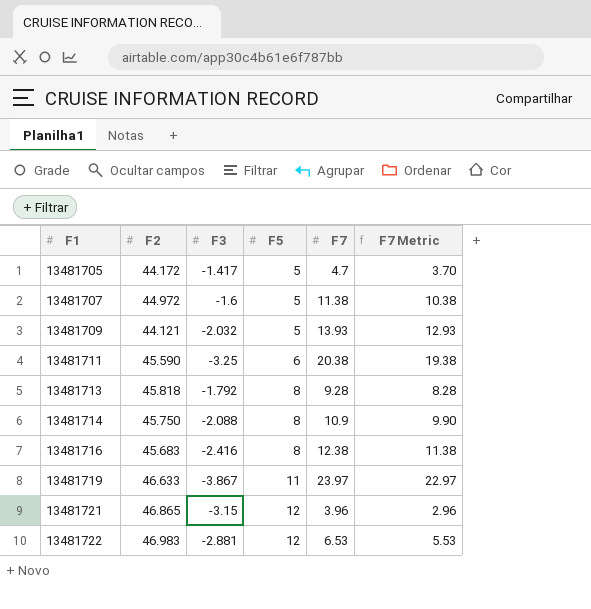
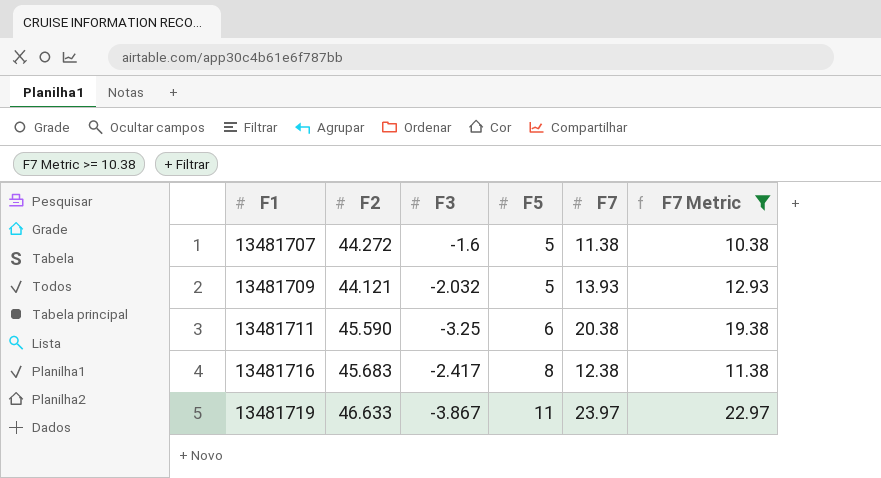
filter: none -> F7 Metric >= 10.38
13481707 | F2: 44.972 -> 44.272
13481716 | F3: -2.416 -> -2.417

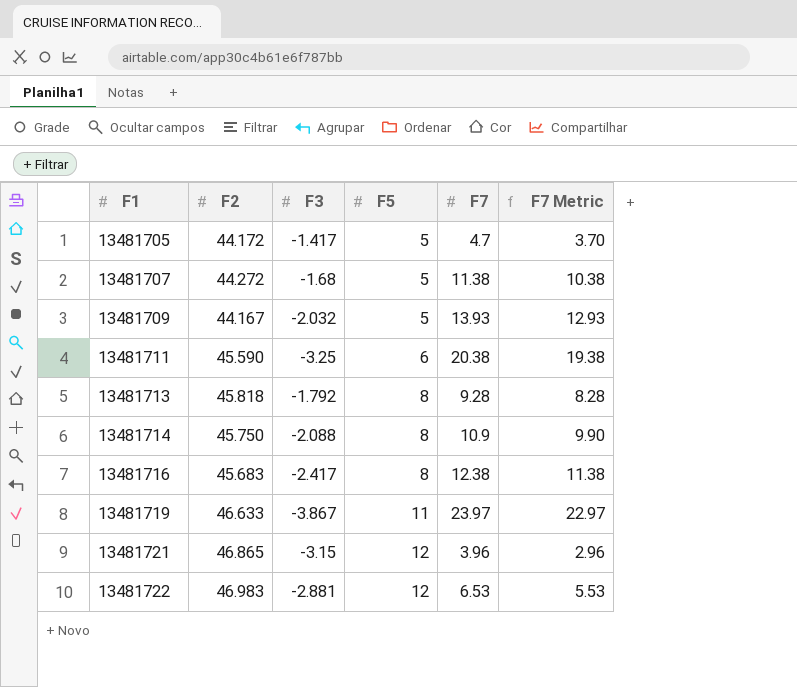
filter: F7 Metric >= 10.38 -> none
13481707 | F3: -1.6 -> -1.68
13481709 | F2: 44.121 -> 44.167

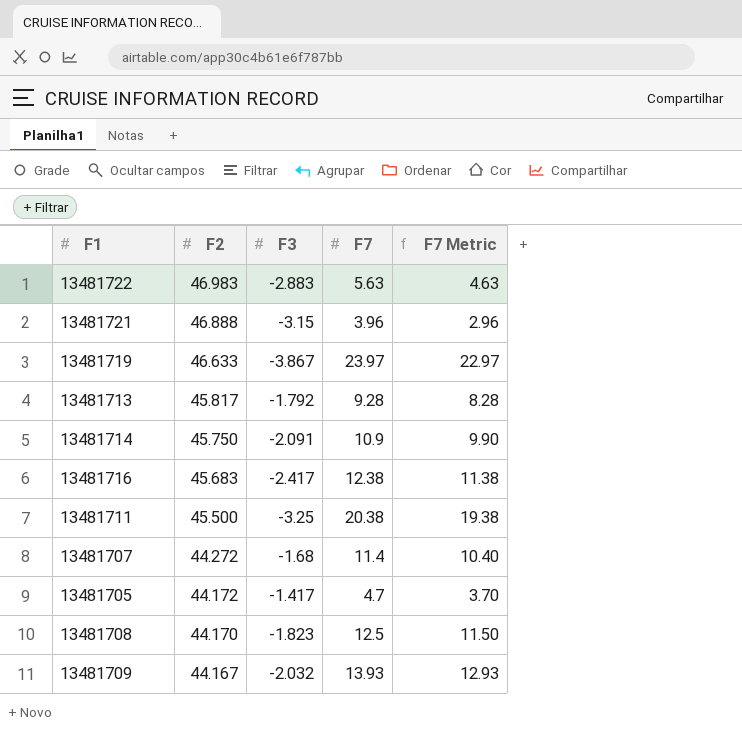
row order: F1 ascending -> F2 descending
column F5 | position: 4 -> none
13481722 | F3: -2.881 -> -2.883
13481722 | F7: 6.53 -> 5.63
13481722 | F7 Metric: 5.53 -> 4.63
13481721 | F2: 46.865 -> 46.888
13481713 | F2: 45.818 -> 45.817
13481714 | F3: -2.088 -> -2.091
13481711 | F2: 45.590 -> 45.500
13481707 | F7: 11.38 -> 11.4
13481707 | F7 Metric: 10.38 -> 10.40
row 13481708: none -> 44.170 | -1.823 | 12.5 | 11.50

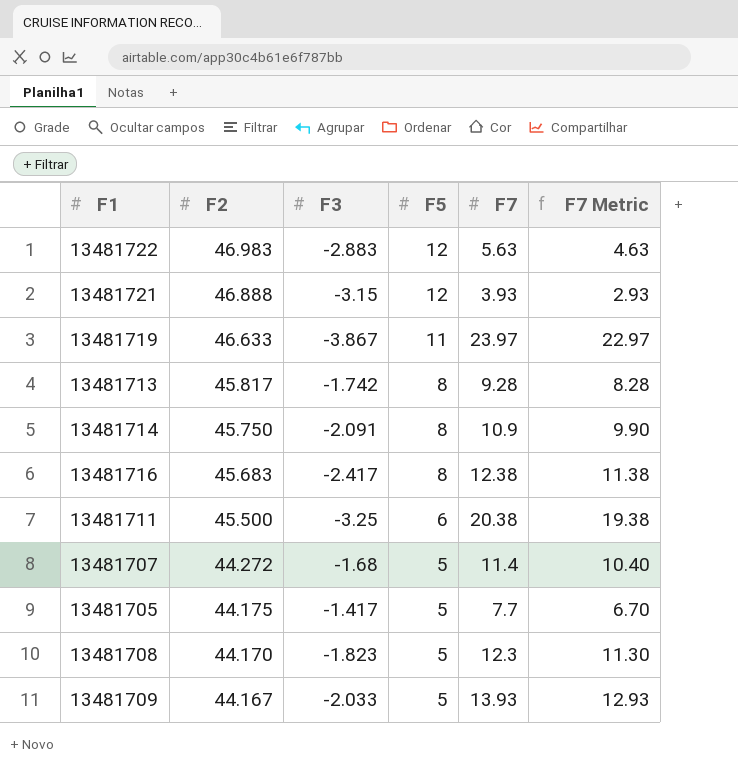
column F5 | position: none -> 4
13481721 | F7: 3.96 -> 3.93
13481721 | F7 Metric: 2.96 -> 2.93
13481713 | F3: -1.792 -> -1.742
13481705 | F2: 44.172 -> 44.175
13481705 | F7: 4.7 -> 7.7
13481705 | F7 Metric: 3.70 -> 6.70
13481708 | F7: 12.5 -> 12.3
13481708 | F7 Metric: 11.50 -> 11.30
13481709 | F3: -2.032 -> -2.033

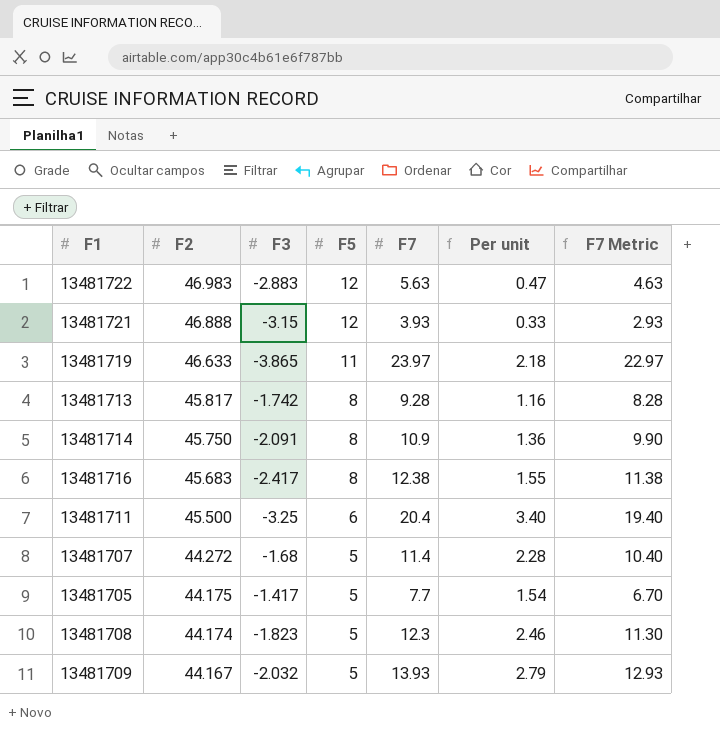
column Per unit | formula: none -> [F7] / [F5]
13481719 | F3: -3.867 -> -3.865
13481711 | F7: 20.38 -> 20.4
13481711 | F7 Metric: 19.38 -> 19.40
13481708 | F2: 44.170 -> 44.174
13481709 | F3: -2.033 -> -2.032

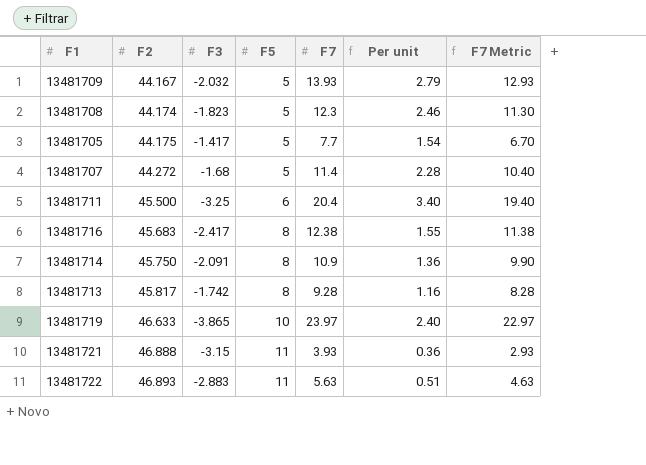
row order: F2 descending -> F2 ascending
13481719 | F5: 11 -> 10
13481719 | Per unit: 2.18 -> 2.40
13481721 | F5: 12 -> 11
13481721 | Per unit: 0.33 -> 0.36
13481722 | F2: 46.983 -> 46.893
13481722 | F5: 12 -> 11
13481722 | Per unit: 0.47 -> 0.51

